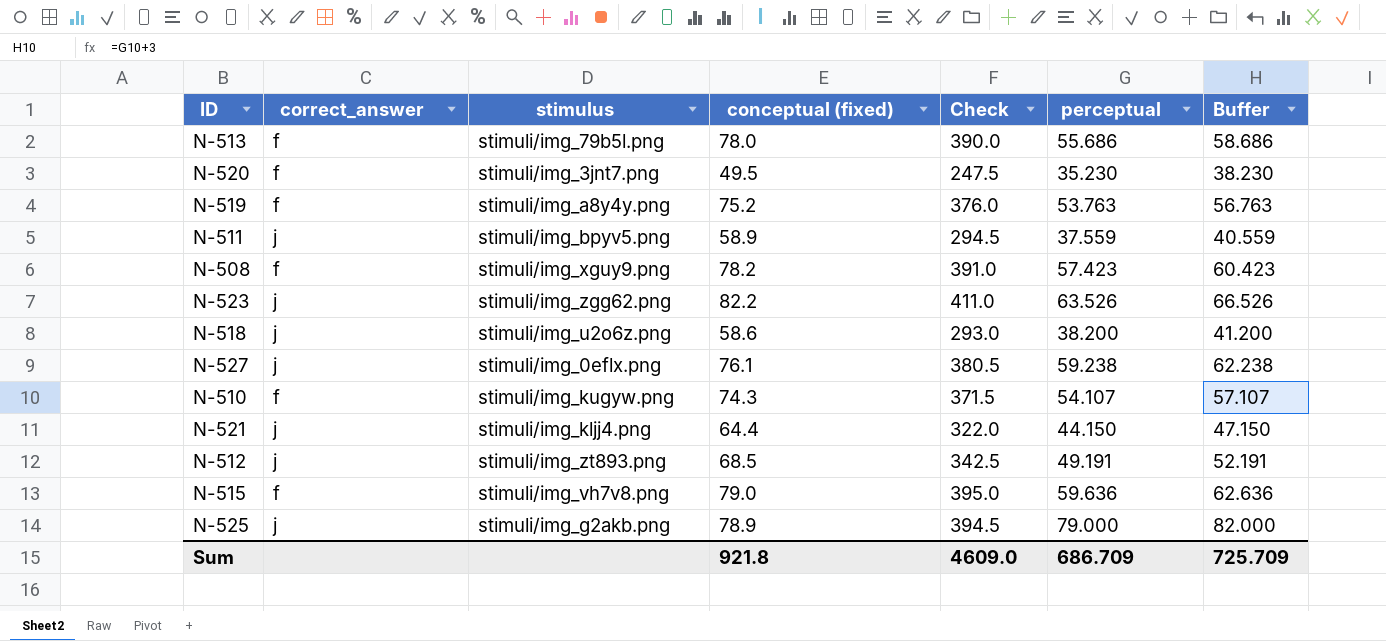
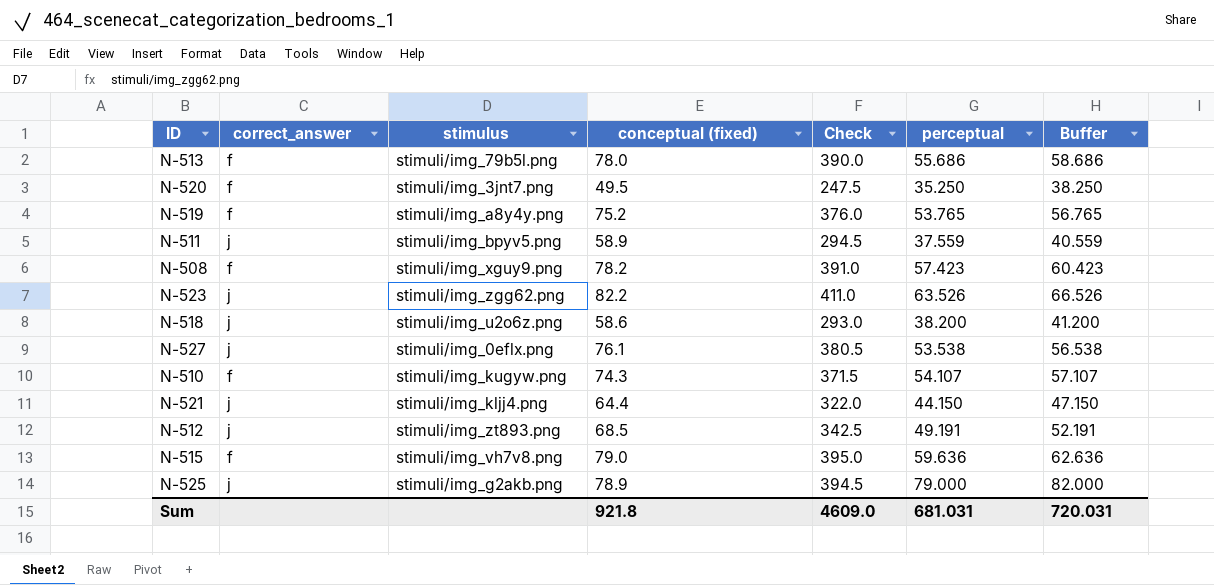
N-520 | perceptual: 35.230 -> 35.250
N-520 | Buffer: 38.230 -> 38.250
N-519 | perceptual: 53.763 -> 53.765
N-519 | Buffer: 56.763 -> 56.765
N-527 | perceptual: 59.238 -> 53.538
N-527 | Buffer: 62.238 -> 56.538
Sum | perceptual: 686.709 -> 681.031
Sum | Buffer: 725.709 -> 720.031

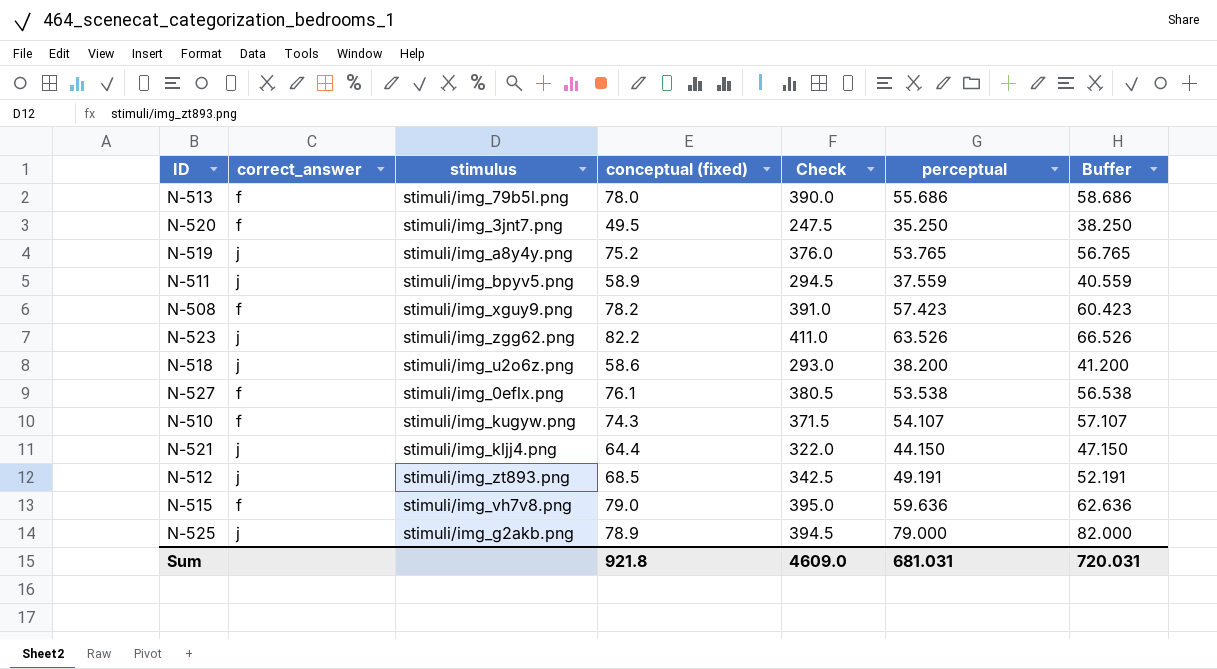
N-519 | correct_answer: f -> j
N-527 | correct_answer: j -> f

